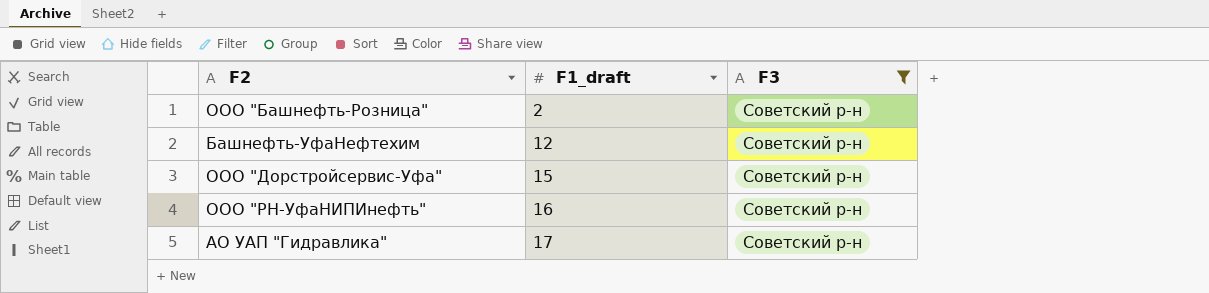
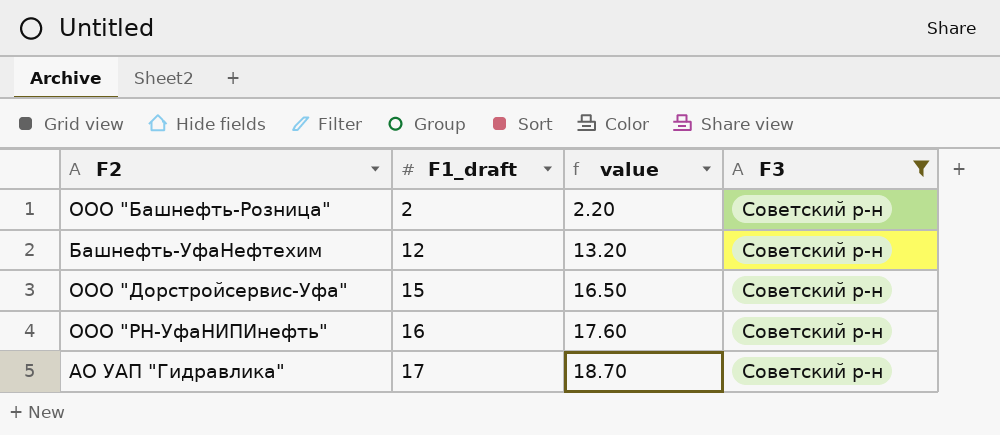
column value | formula: none -> [F1_draft] * 1.1

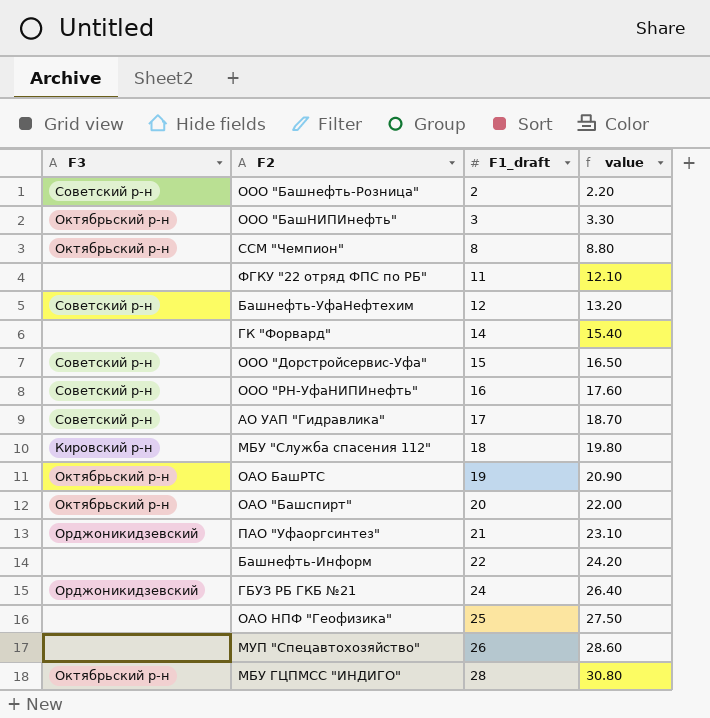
filter: F3 = Советский р-н -> none
column F3 | position: 4 -> 1

